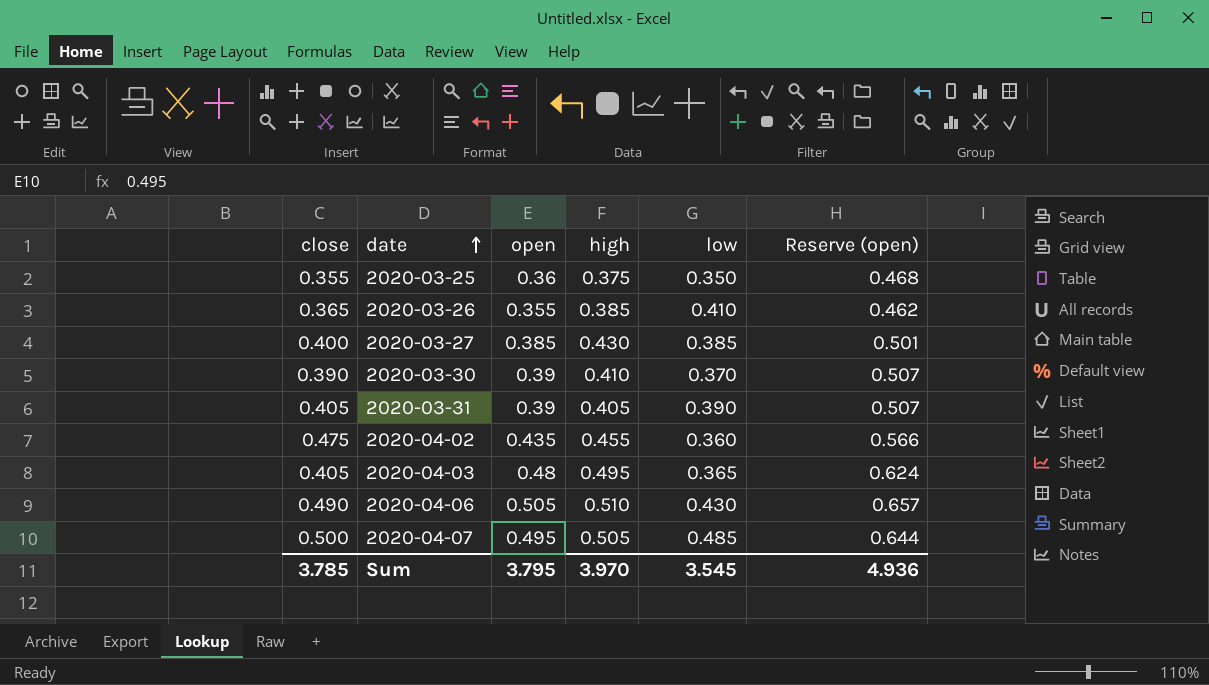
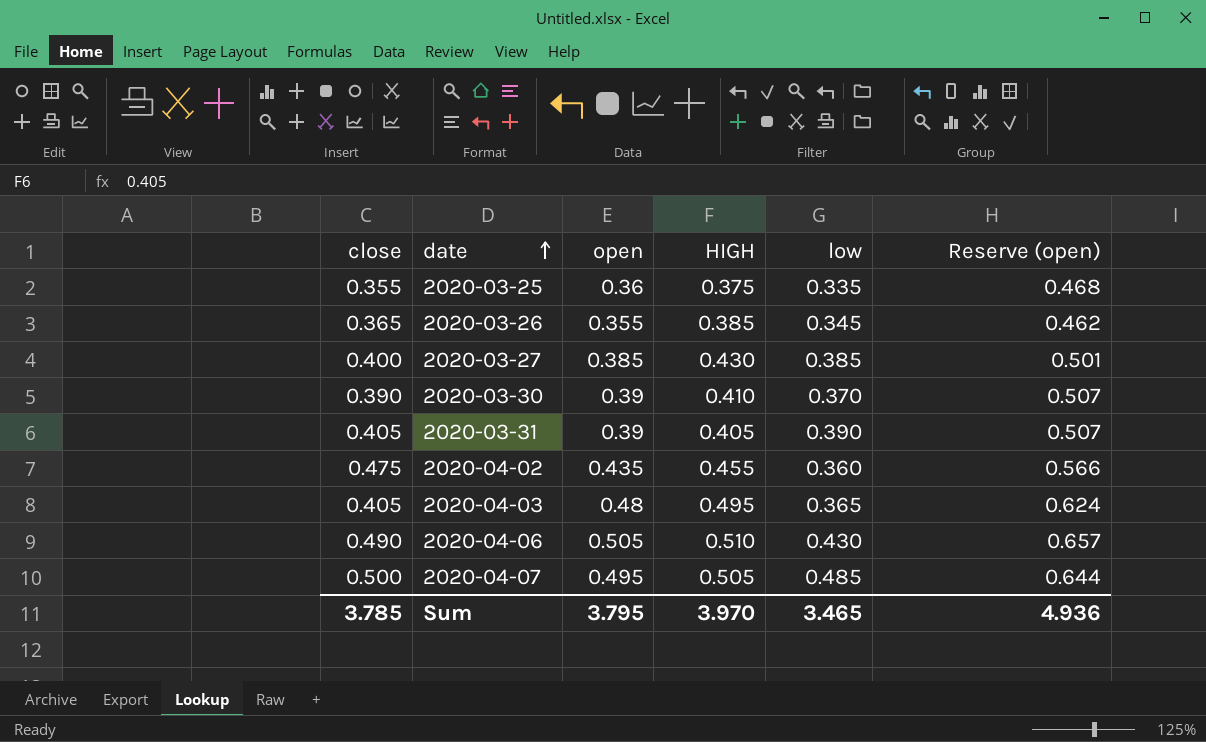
column name: high -> HIGH
2020-03-25 | low: 0.350 -> 0.335
2020-03-26 | low: 0.410 -> 0.345
Sum | low: 3.545 -> 3.465

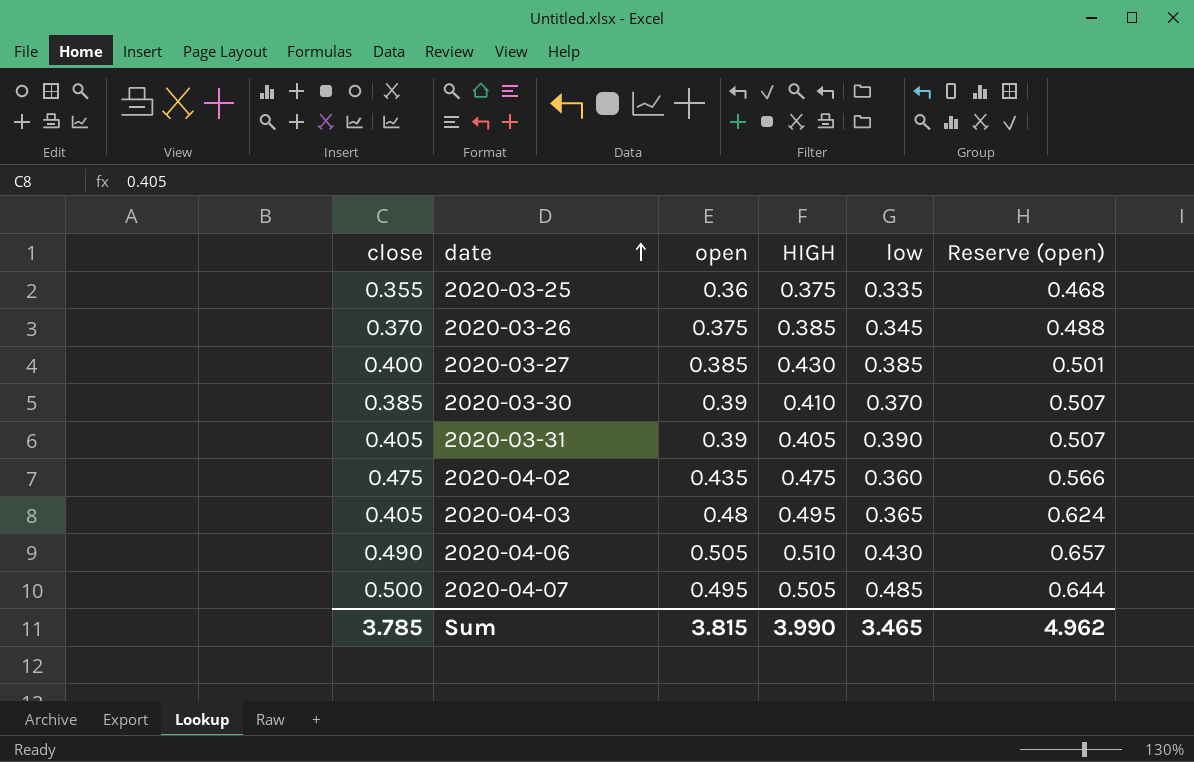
2020-03-26 | close: 0.365 -> 0.370
2020-03-26 | open: 0.355 -> 0.375
2020-03-26 | Reserve (open): 0.462 -> 0.488
2020-03-30 | close: 0.390 -> 0.385
2020-04-02 | HIGH: 0.455 -> 0.475
Sum | open: 3.795 -> 3.815
Sum | HIGH: 3.970 -> 3.990
Sum | Reserve (open): 4.936 -> 4.962

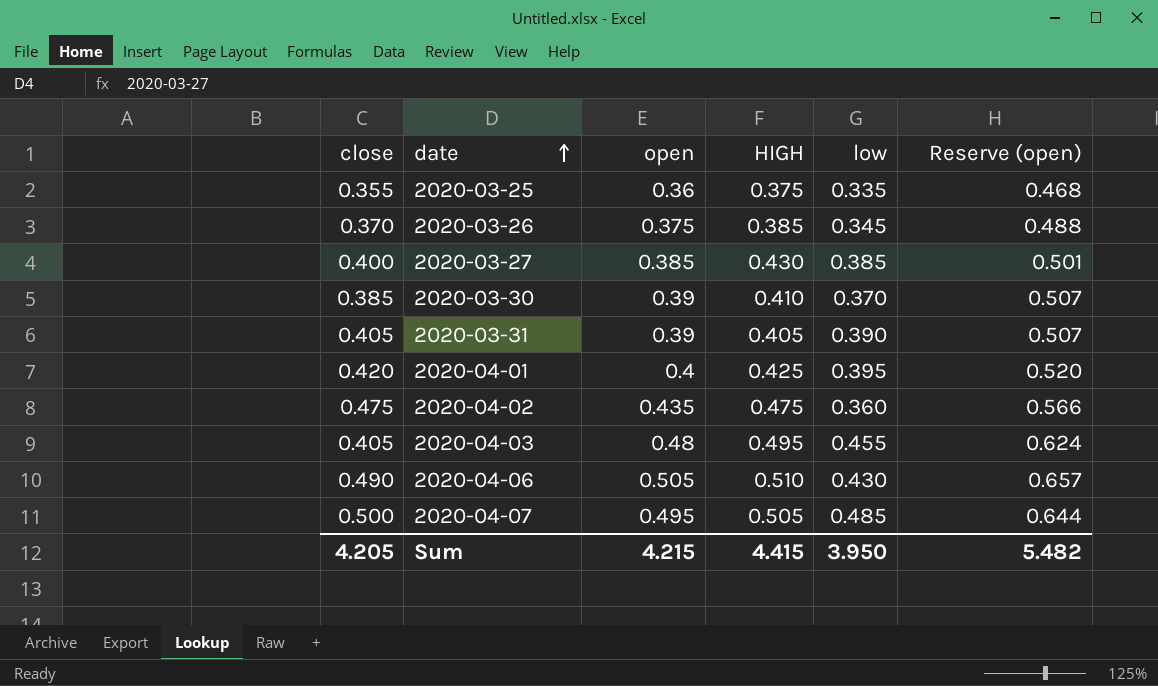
row 2020-04-01: none -> 0.420 | 0.4 | 0.425 | 0.395 | 0.520
2020-04-03 | low: 0.365 -> 0.455
Sum | close: 3.785 -> 4.205
Sum | open: 3.815 -> 4.215
Sum | HIGH: 3.990 -> 4.415
Sum | low: 3.465 -> 3.950
Sum | Reserve (open): 4.962 -> 5.482

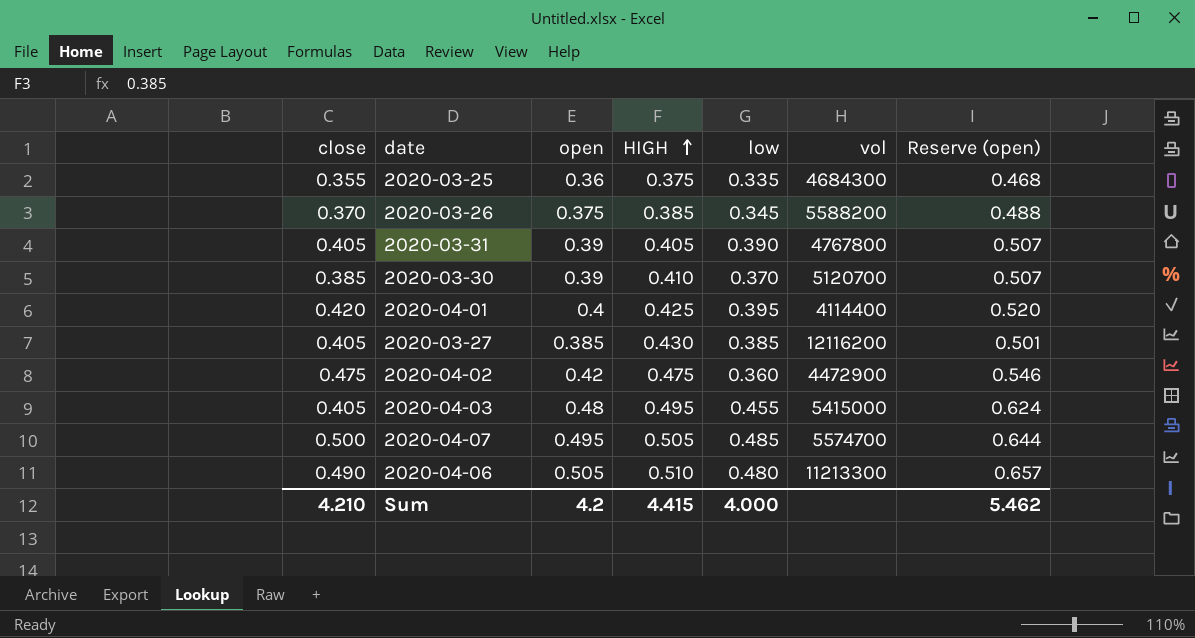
row order: date ascending -> HIGH ascending
column vol | position: none -> 6
2020-03-27 | close: 0.400 -> 0.405
2020-04-02 | open: 0.435 -> 0.42
2020-04-02 | Reserve (open): 0.566 -> 0.546
2020-04-06 | low: 0.430 -> 0.480
Sum | close: 4.205 -> 4.210
Sum | open: 4.215 -> 4.2
Sum | low: 3.950 -> 4.000
Sum | Reserve (open): 5.482 -> 5.462

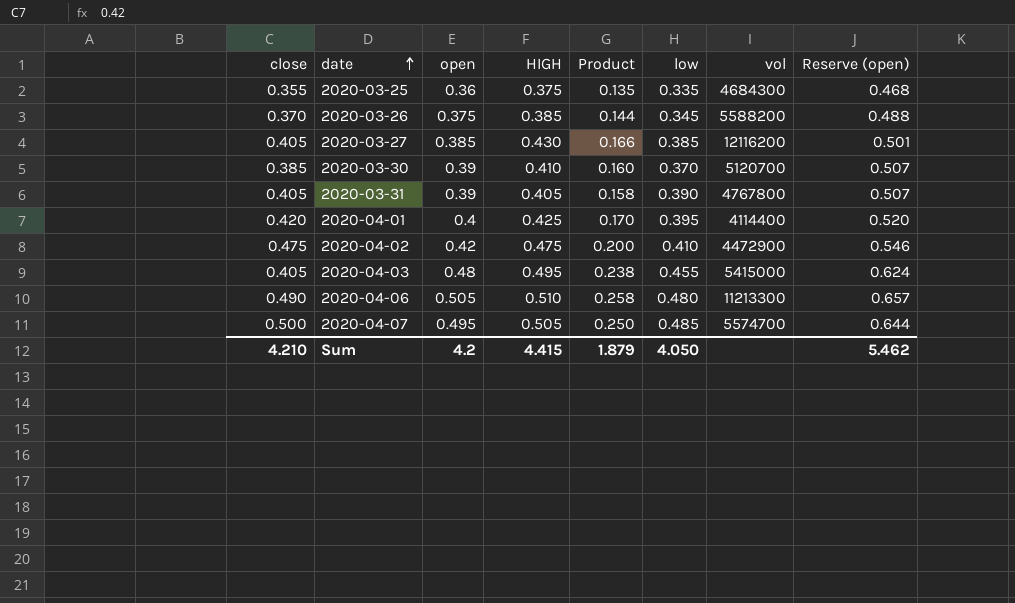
row order: HIGH ascending -> date ascending
column Product | formula: none -> [open] * [HIGH]
2020-04-02 | low: 0.360 -> 0.410
Sum | low: 4.000 -> 4.050

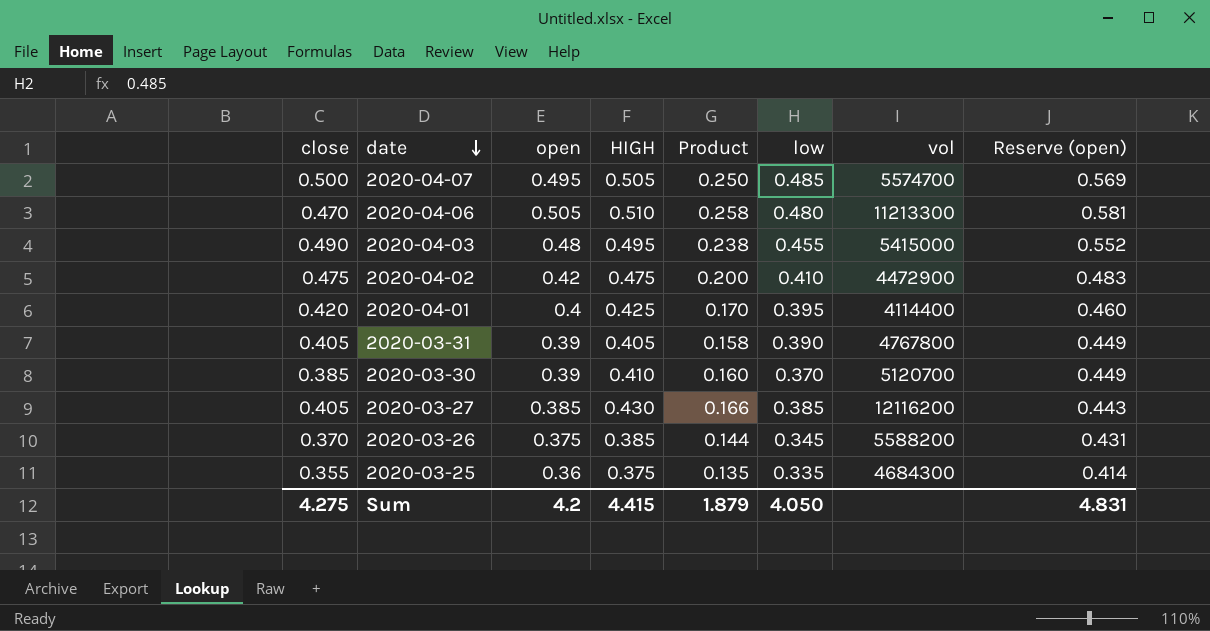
row order: date ascending -> date descending
column Reserve (open) | formula: [open] * 1.3 -> [open] * 1.15
2020-04-06 | close: 0.490 -> 0.470
2020-04-03 | close: 0.405 -> 0.490
Sum | close: 4.210 -> 4.275
Sum | Reserve (open): 5.462 -> 4.831

